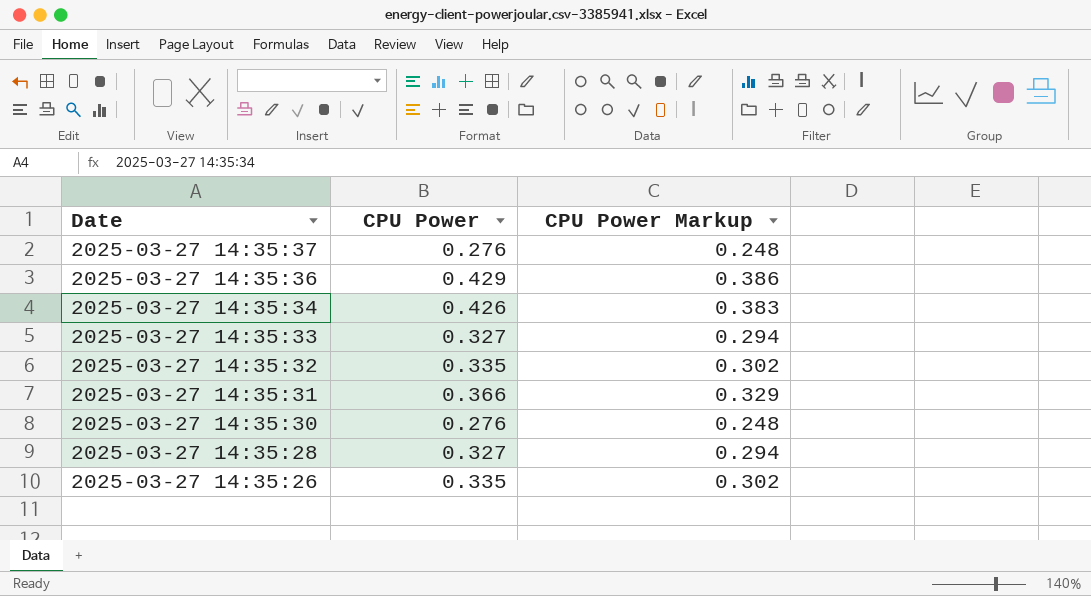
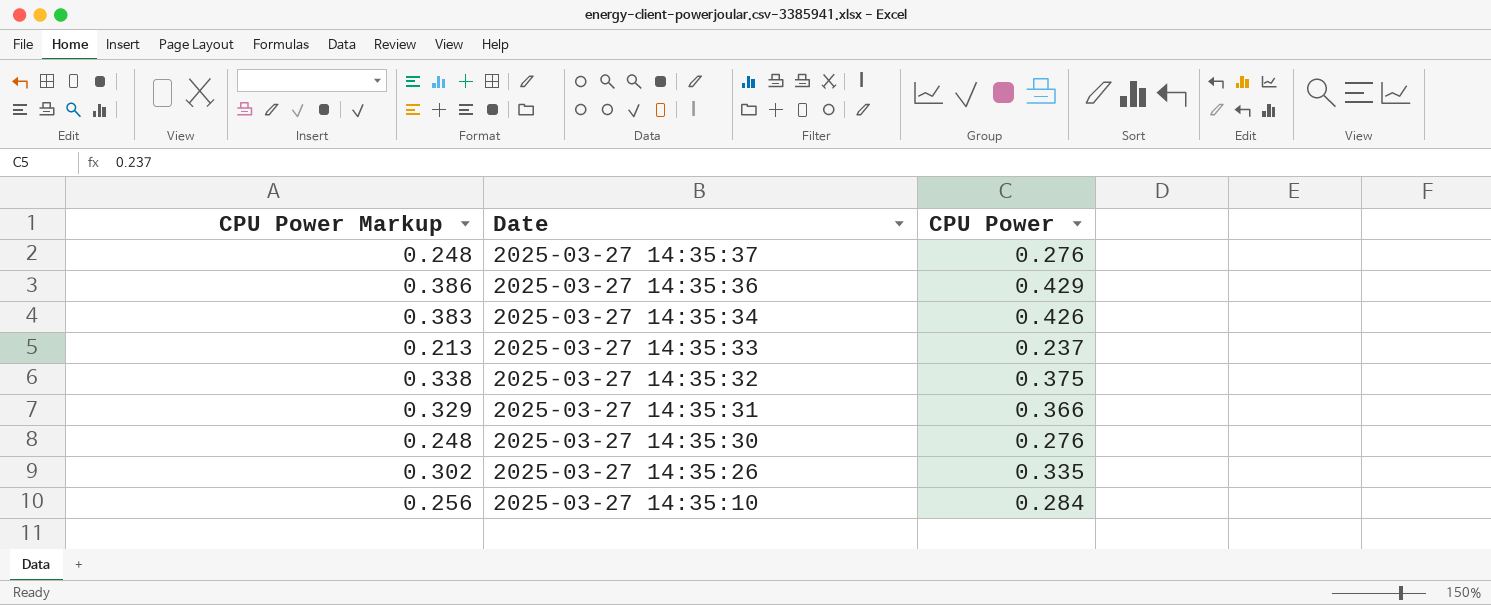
column CPU Power Markup | position: 3 -> 1
row 2025-03-27 14:35:28: 0.327 | 0.294 -> none
2025-03-27 14:35:33 | CPU Power Markup: 0.294 -> 0.213
2025-03-27 14:35:33 | CPU Power: 0.327 -> 0.237
2025-03-27 14:35:32 | CPU Power Markup: 0.302 -> 0.338
2025-03-27 14:35:32 | CPU Power: 0.335 -> 0.375
row 2025-03-27 14:35:10: none -> 0.256 | 0.284

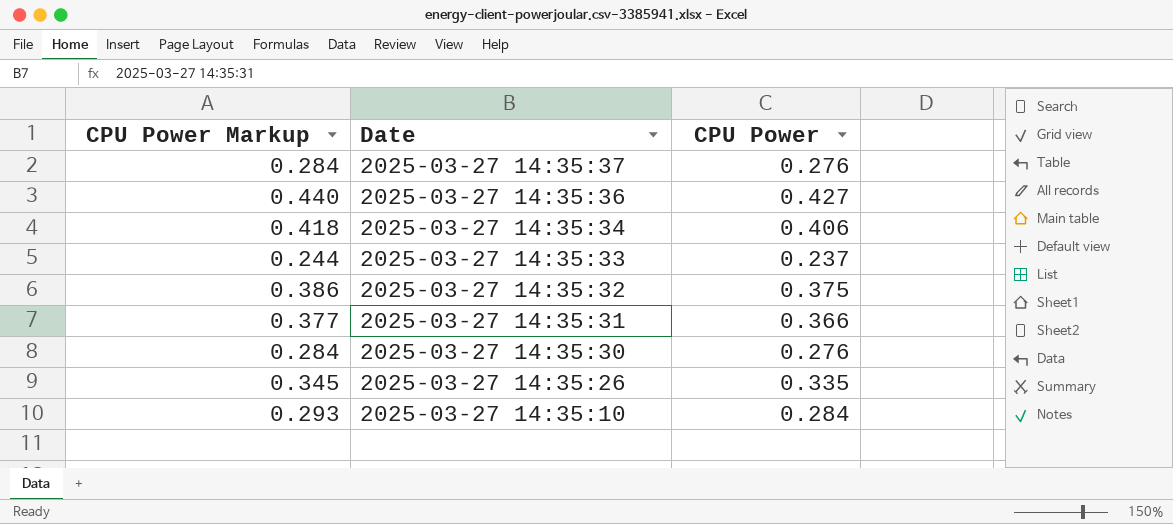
column CPU Power Markup | formula: [CPU Power] * 0.9 -> [CPU Power] * 1.03
2025-03-27 14:35:36 | CPU Power: 0.429 -> 0.427
2025-03-27 14:35:34 | CPU Power: 0.426 -> 0.406

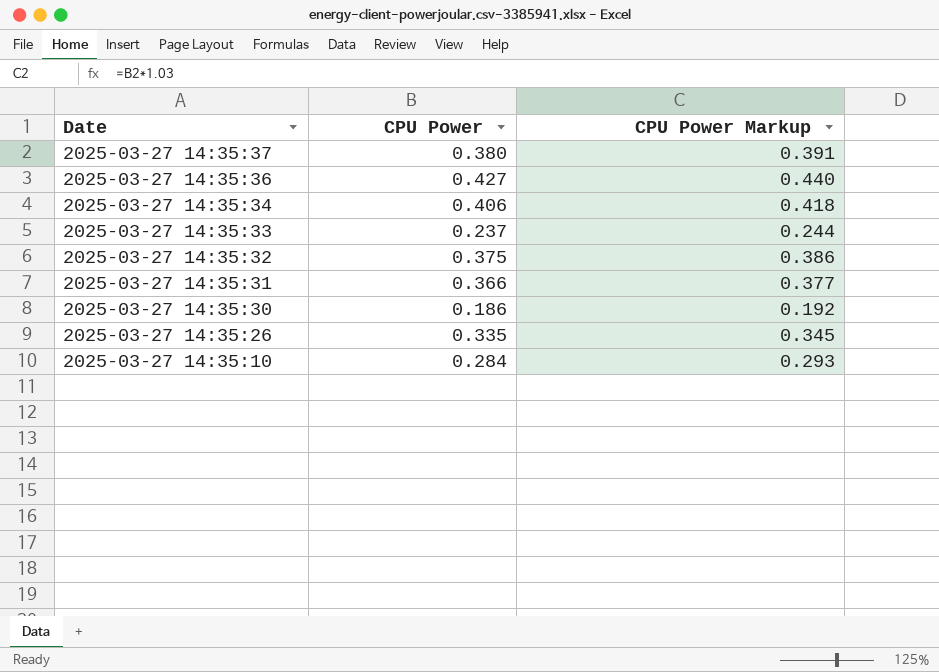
column CPU Power Markup | position: 1 -> 3
2025-03-27 14:35:37 | CPU Power: 0.276 -> 0.380
2025-03-27 14:35:37 | CPU Power Markup: 0.284 -> 0.391
2025-03-27 14:35:30 | CPU Power: 0.276 -> 0.186
2025-03-27 14:35:30 | CPU Power Markup: 0.284 -> 0.192

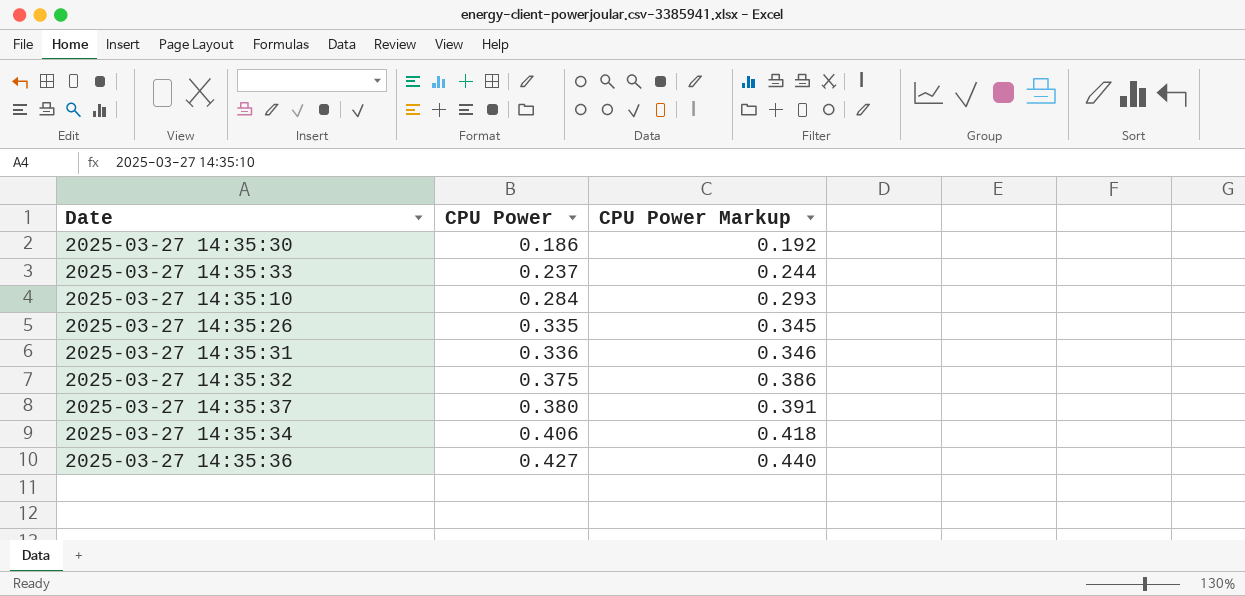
row order: Date descending -> CPU Power ascending
2025-03-27 14:35:31 | CPU Power: 0.366 -> 0.336
2025-03-27 14:35:31 | CPU Power Markup: 0.377 -> 0.346

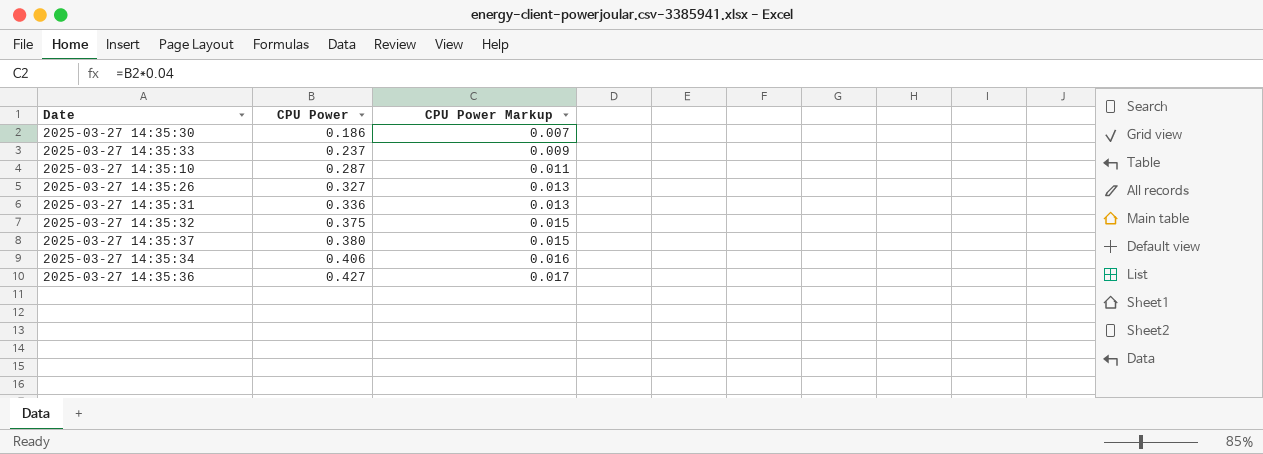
column CPU Power Markup | formula: [CPU Power] * 1.03 -> [CPU Power] * 0.04
2025-03-27 14:35:10 | CPU Power: 0.284 -> 0.287
2025-03-27 14:35:26 | CPU Power: 0.335 -> 0.327

